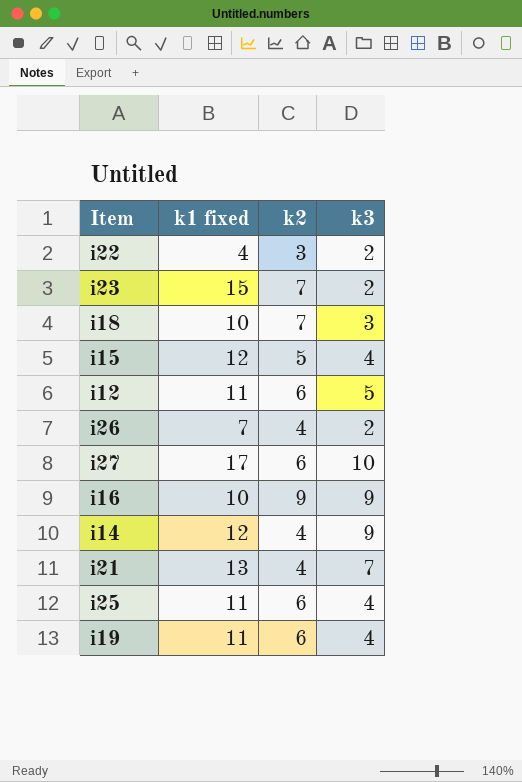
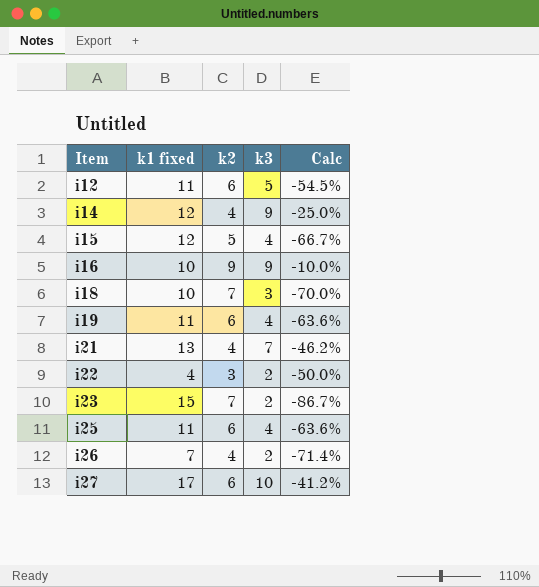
row order: none -> Item ascending
column Calc | formula: none -> ([k3] - [k1 fixed]) / [k1 fixed]

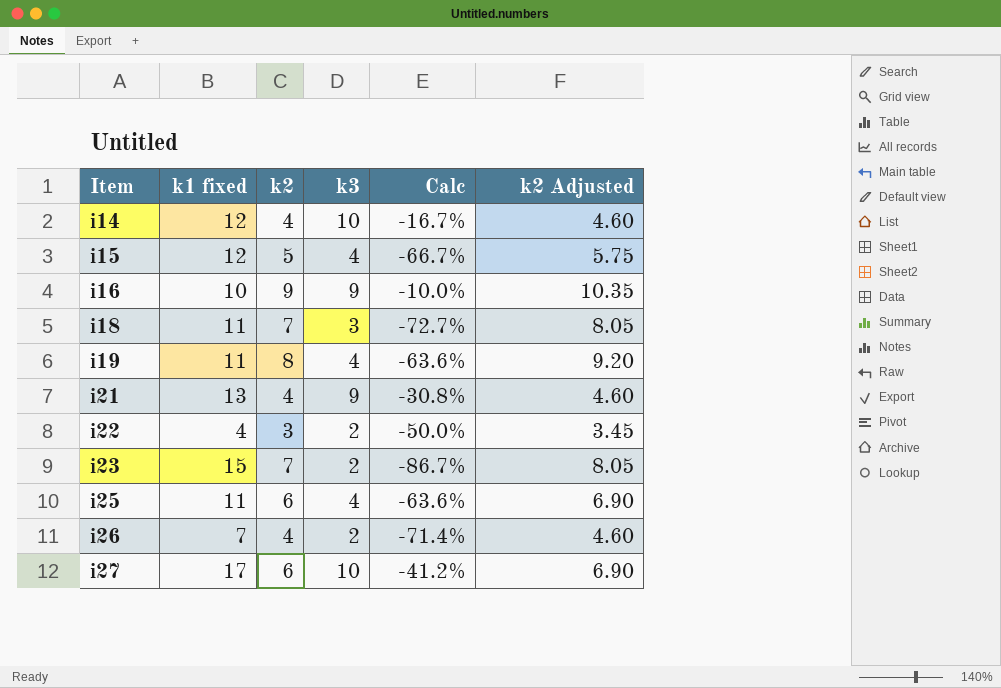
column k2 Adjusted | formula: none -> [k2] * 1.15
row i12: 11 | 6 | 5 | -54.5% -> none
i14 | k3: 9 -> 10
i14 | Calc: -25.0% -> -16.7%
i18 | k1 fixed: 10 -> 11
i18 | Calc: -70.0% -> -72.7%
i19 | k2: 6 -> 8
i21 | k3: 7 -> 9
i21 | Calc: -46.2% -> -30.8%

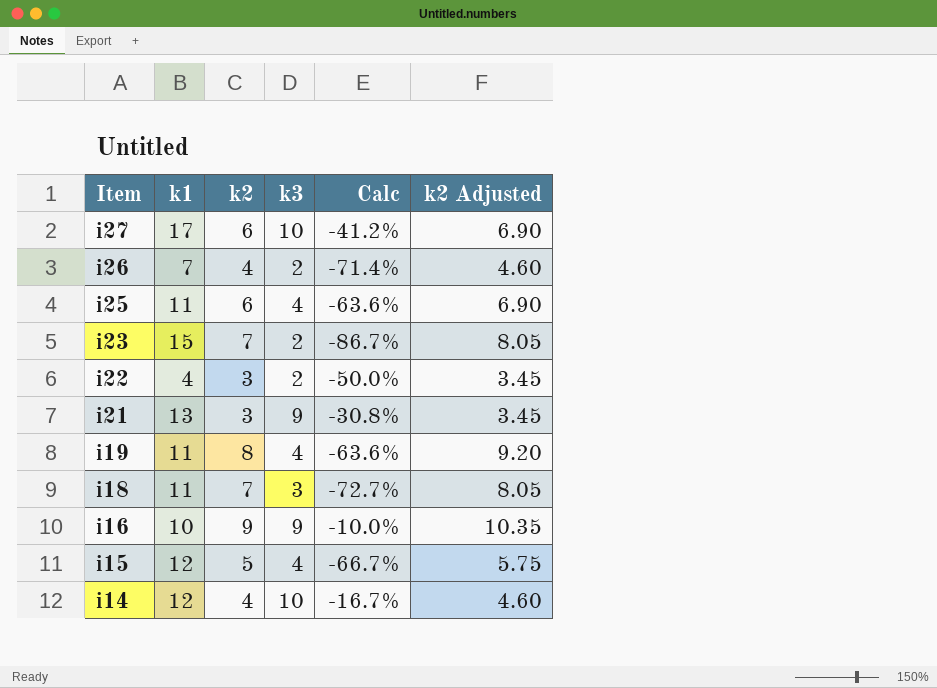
row order: Item ascending -> Item descending
column name: k1 fixed -> k1
i21 | k2: 4 -> 3
i21 | k2 Adjusted: 4.60 -> 3.45

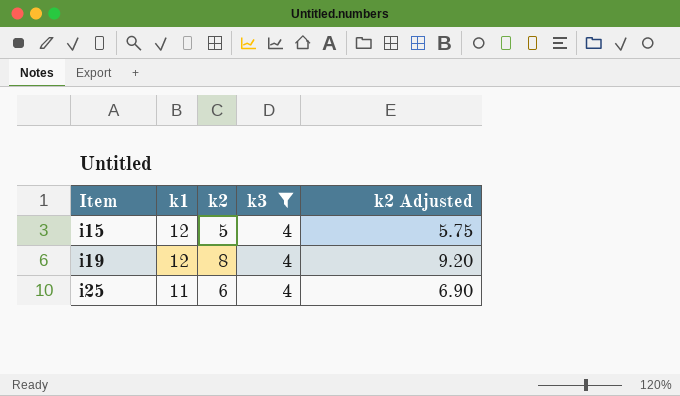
filter: none -> k3 = 4
row order: Item descending -> Item ascending
column Calc | formula: ([k3] - [k1]) / [k1] -> none
i19 | k1: 11 -> 12

